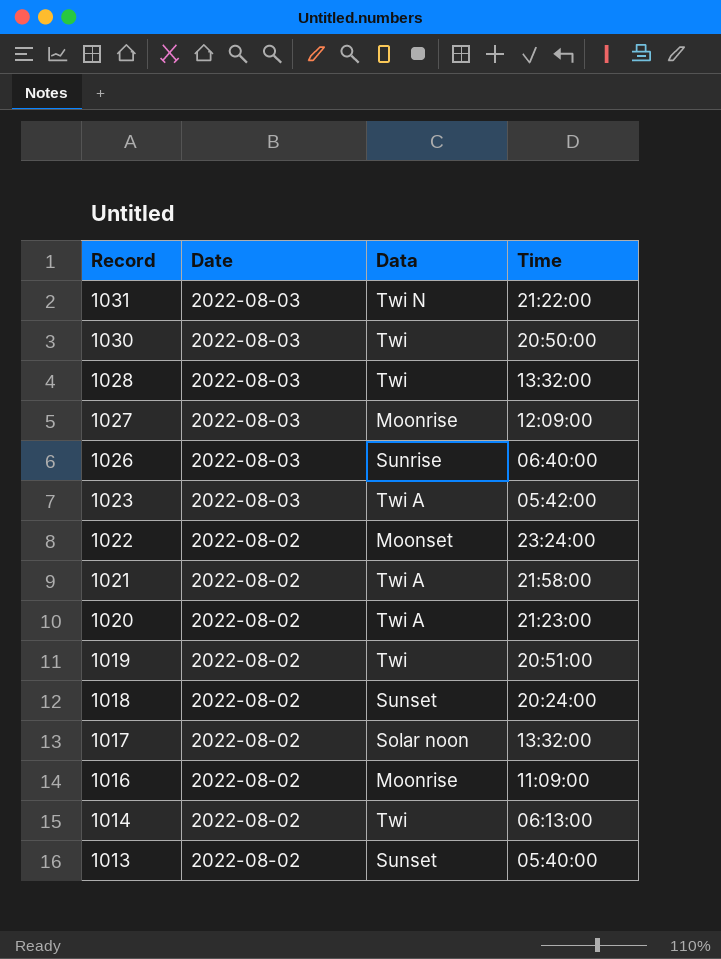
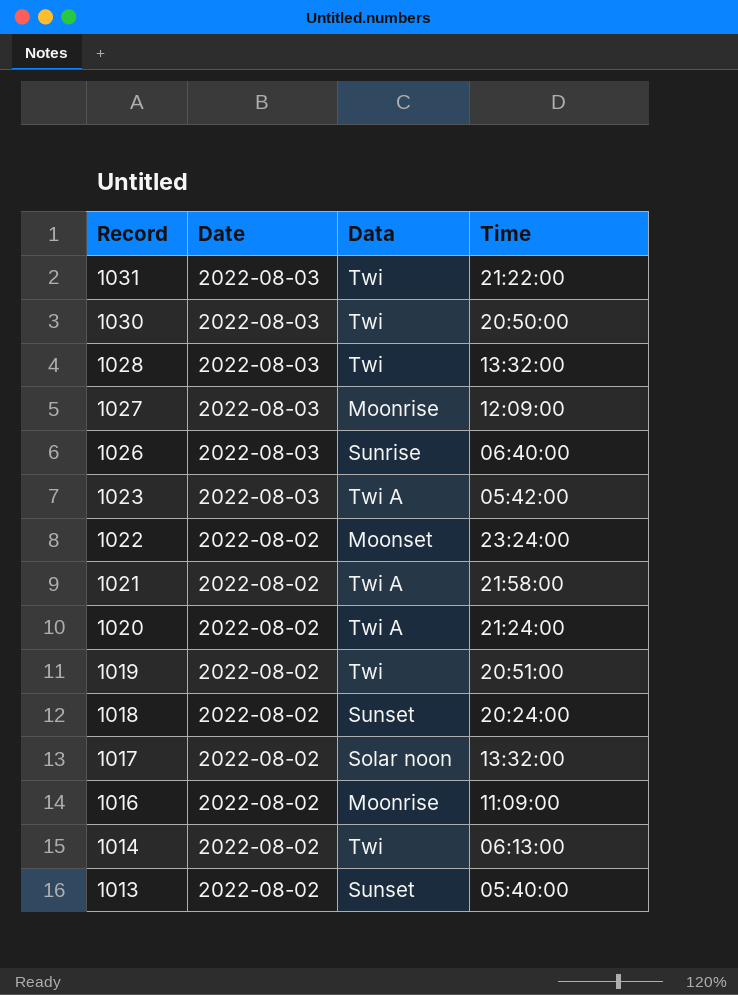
1031 | Data: Twi N -> Twi
1020 | Time: 21:23:00 -> 21:24:00

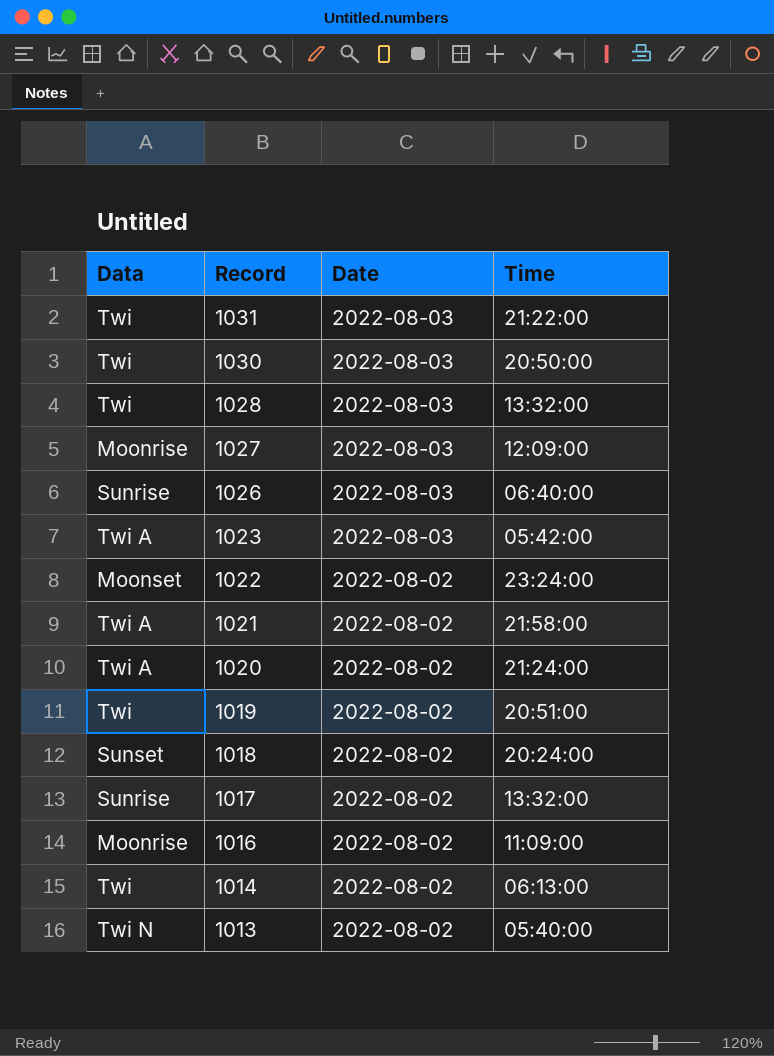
column Data | position: 3 -> 1
1017 | Data: Solar noon -> Sunrise
1013 | Data: Sunset -> Twi N

